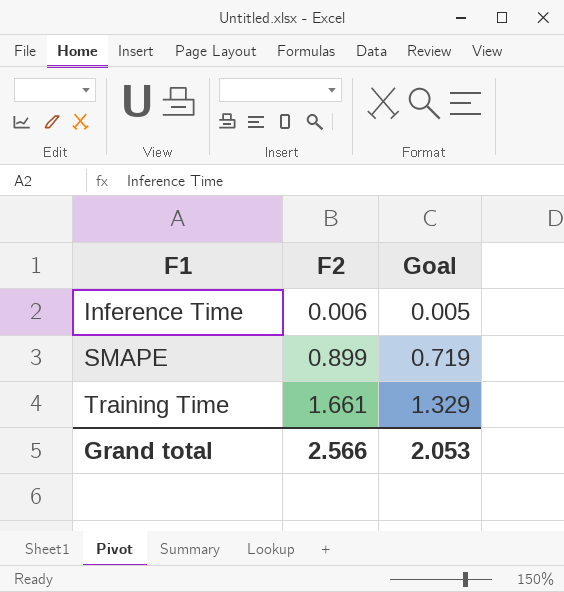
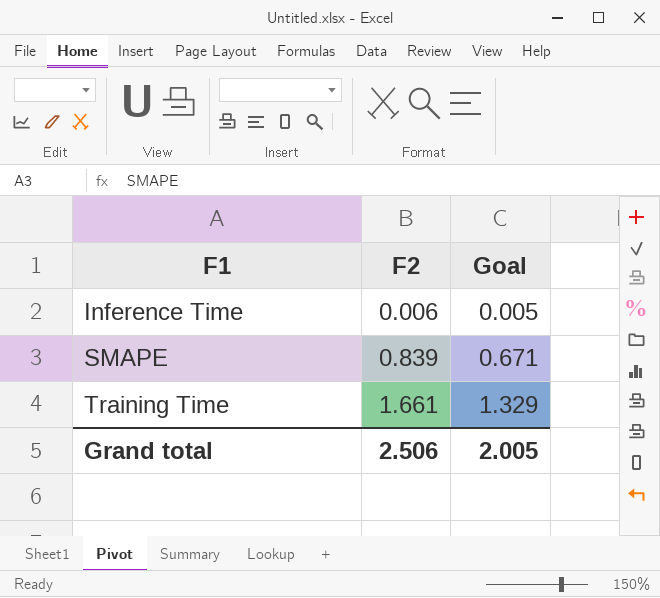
SMAPE | F2: 0.899 -> 0.839
SMAPE | Goal: 0.719 -> 0.671
Grand total | F2: 2.566 -> 2.506
Grand total | Goal: 2.053 -> 2.005

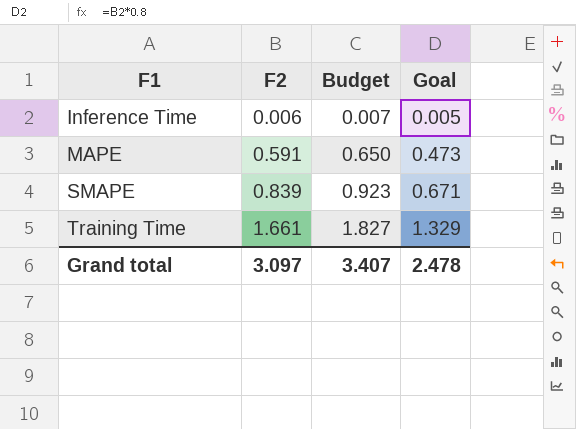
column Budget | formula: none -> [F2] * 1.1
row MAPE: none -> 0.591 | 0.650 | 0.473
Grand total | F2: 2.506 -> 3.097
Grand total | Goal: 2.005 -> 2.478

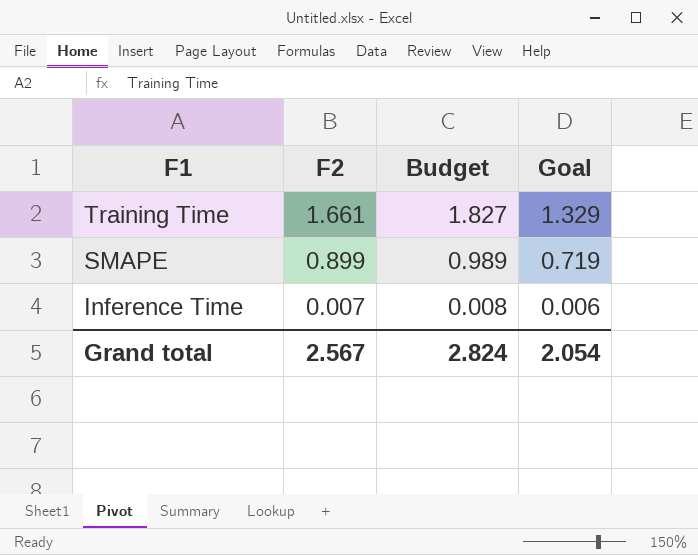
row order: F1 ascending -> F1 descending
row MAPE: 0.591 | 0.650 | 0.473 -> none
SMAPE | F2: 0.839 -> 0.899
SMAPE | Budget: 0.923 -> 0.989
SMAPE | Goal: 0.671 -> 0.719
Inference Time | F2: 0.006 -> 0.007
Inference Time | Budget: 0.007 -> 0.008
Inference Time | Goal: 0.005 -> 0.006
Grand total | F2: 3.097 -> 2.567
Grand total | Budget: 3.407 -> 2.824
Grand total | Goal: 2.478 -> 2.054

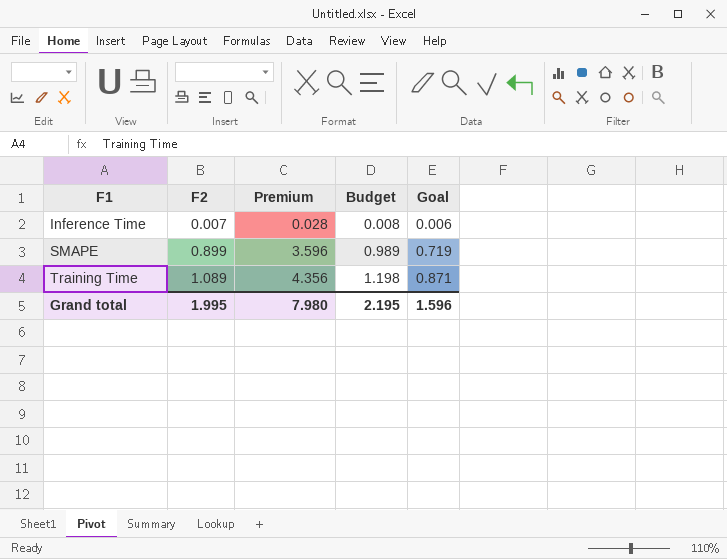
row order: F1 descending -> F1 ascending
column Premium | formula: none -> [F2] * 4
Training Time | F2: 1.661 -> 1.089
Training Time | Budget: 1.827 -> 1.198
Training Time | Goal: 1.329 -> 0.871
Grand total | F2: 2.567 -> 1.995
Grand total | Budget: 2.824 -> 2.195
Grand total | Goal: 2.054 -> 1.596

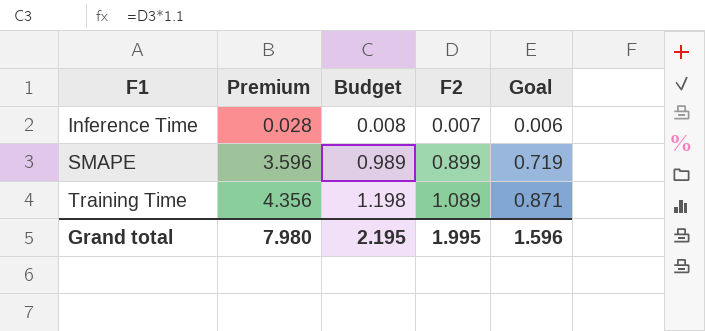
column F2 | position: 2 -> 4

